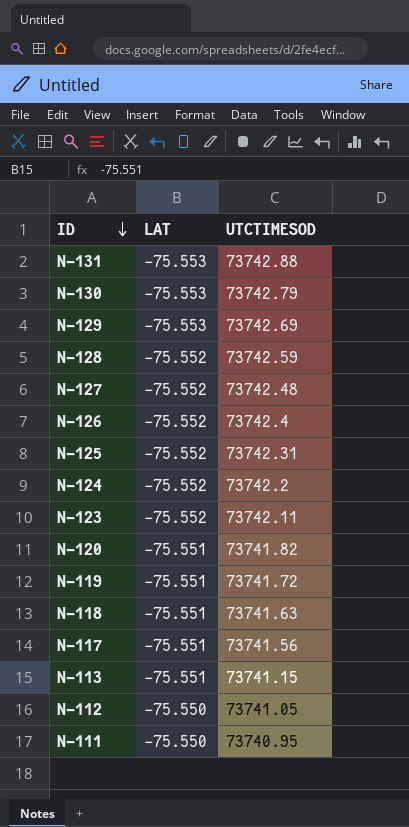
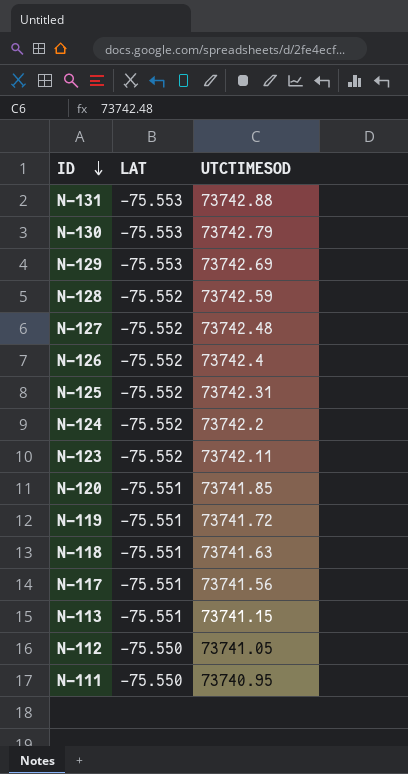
N-120 | UTCTIMESOD: 73741.82 -> 73741.85

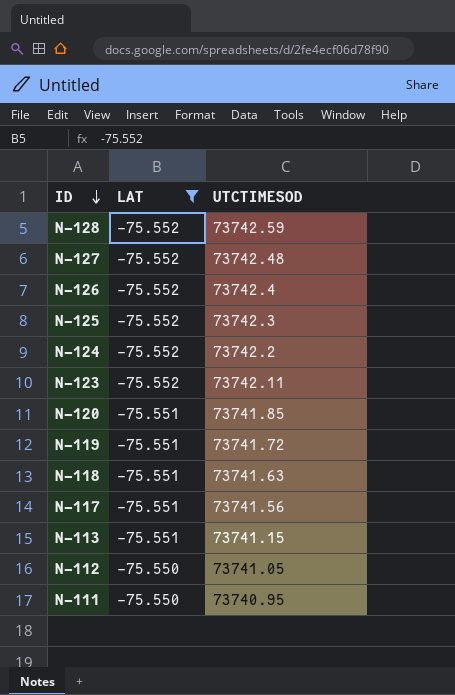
filter: none -> LAT != -75.553
N-125 | UTCTIMESOD: 73742.31 -> 73742.3

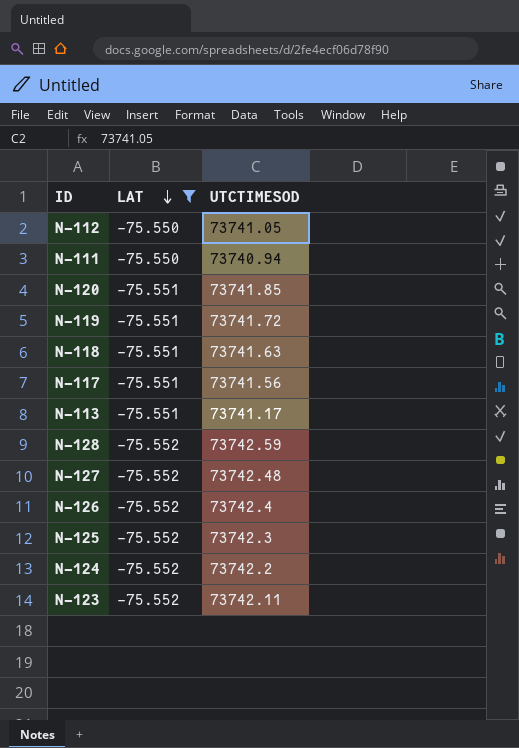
row order: ID descending -> LAT descending
N-111 | UTCTIMESOD: 73740.95 -> 73740.94
N-113 | UTCTIMESOD: 73741.15 -> 73741.17

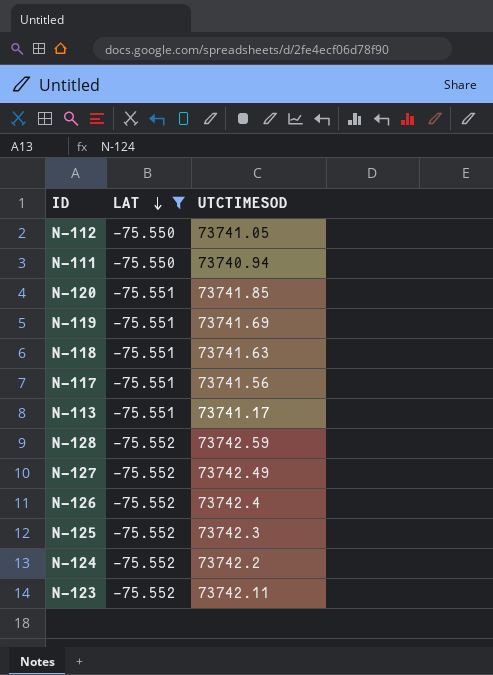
N-119 | UTCTIMESOD: 73741.72 -> 73741.69
N-127 | UTCTIMESOD: 73742.48 -> 73742.49

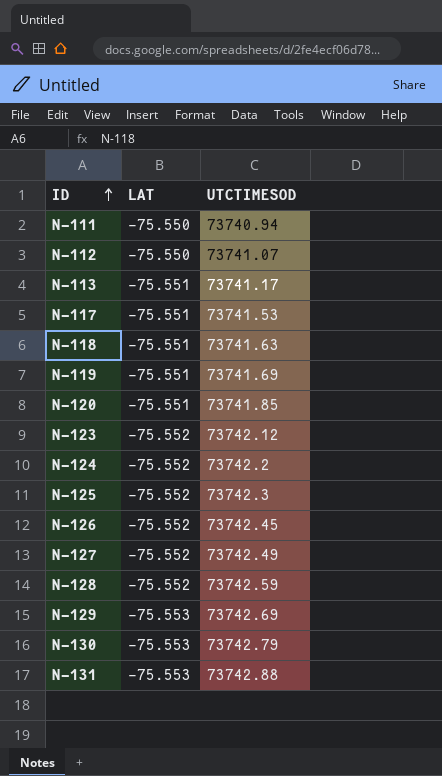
filter: LAT != -75.553 -> none
row order: LAT descending -> ID ascending
N-112 | UTCTIMESOD: 73741.05 -> 73741.07
N-117 | UTCTIMESOD: 73741.56 -> 73741.53
N-123 | UTCTIMESOD: 73742.11 -> 73742.12
N-126 | UTCTIMESOD: 73742.4 -> 73742.45

